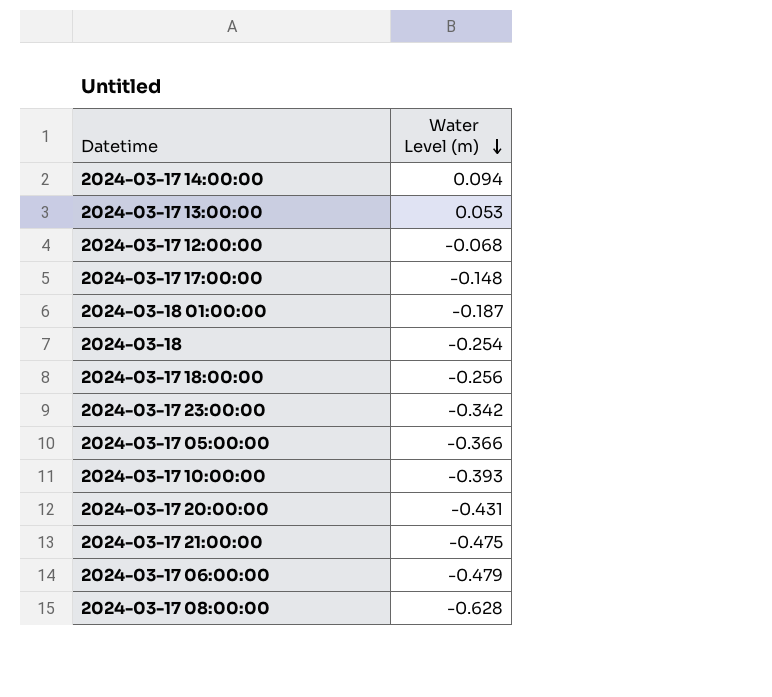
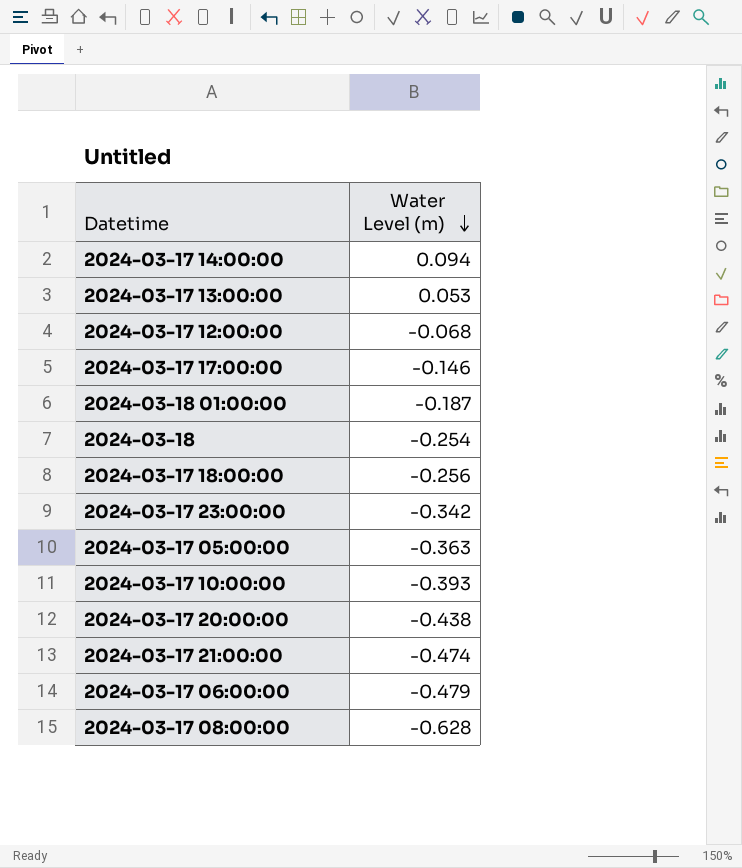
2024-03-17 17:00:00 | Water Level (m): -0.148 -> -0.146
2024-03-17 05:00:00 | Water Level (m): -0.366 -> -0.363
2024-03-17 20:00:00 | Water Level (m): -0.431 -> -0.438
2024-03-17 21:00:00 | Water Level (m): -0.475 -> -0.474

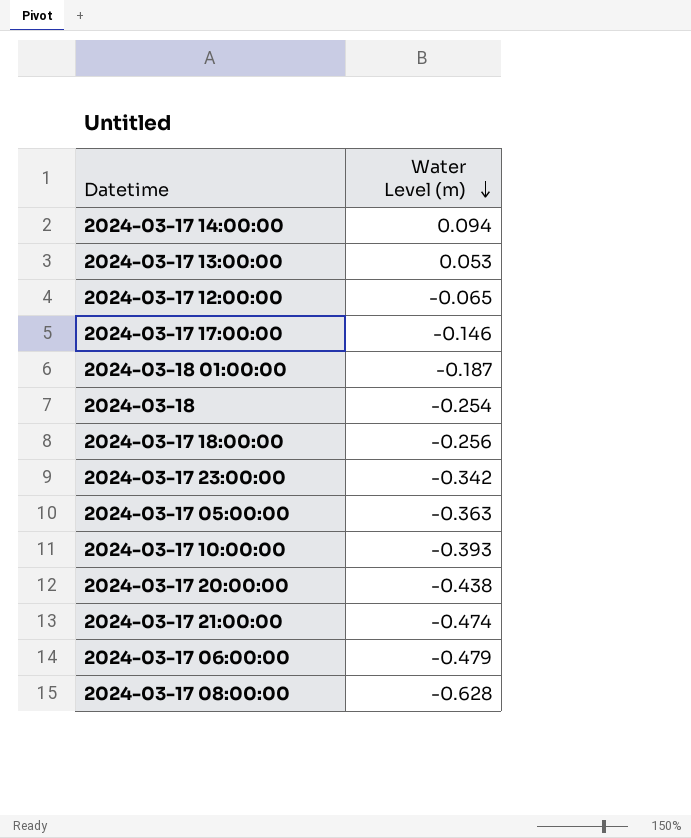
2024-03-17 12:00:00 | Water Level (m): -0.068 -> -0.065

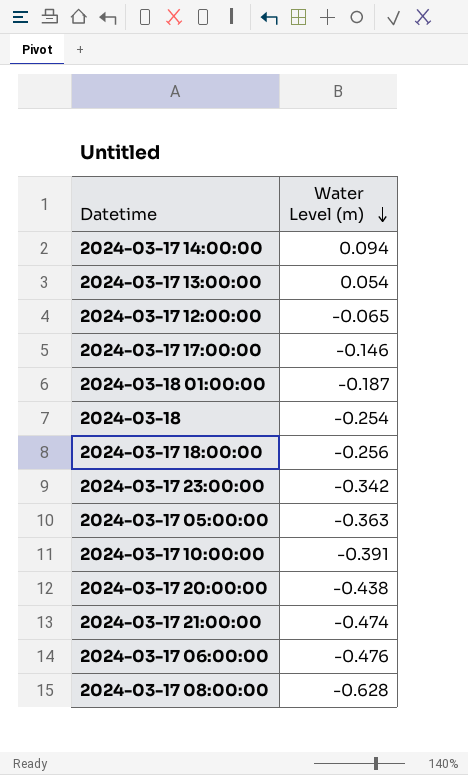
2024-03-17 13:00:00 | Water Level (m): 0.053 -> 0.054
2024-03-17 10:00:00 | Water Level (m): -0.393 -> -0.391
2024-03-17 06:00:00 | Water Level (m): -0.479 -> -0.476

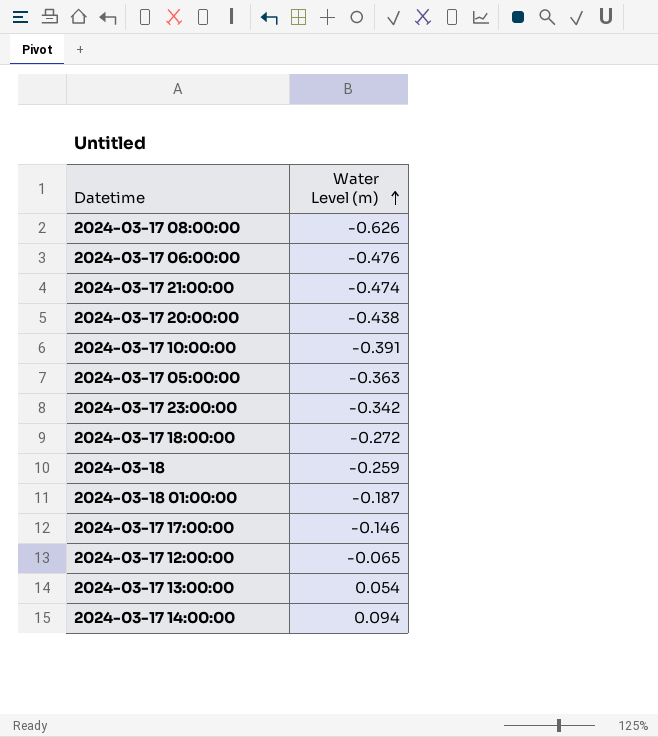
row order: Water Level (m) descending -> Water Level (m) ascending
2024-03-17 08:00:00 | Water Level (m): -0.628 -> -0.626
2024-03-17 18:00:00 | Water Level (m): -0.256 -> -0.272
2024-03-18 | Water Level (m): -0.254 -> -0.259

